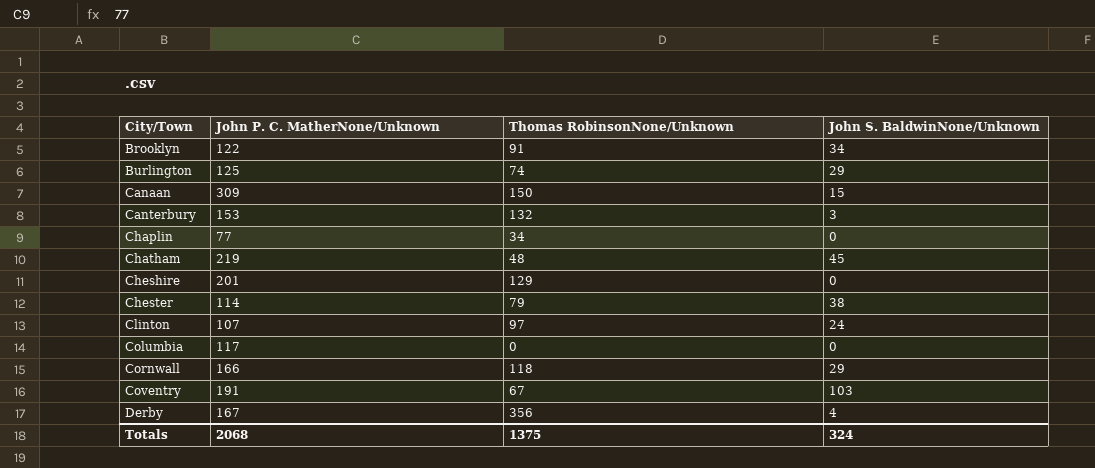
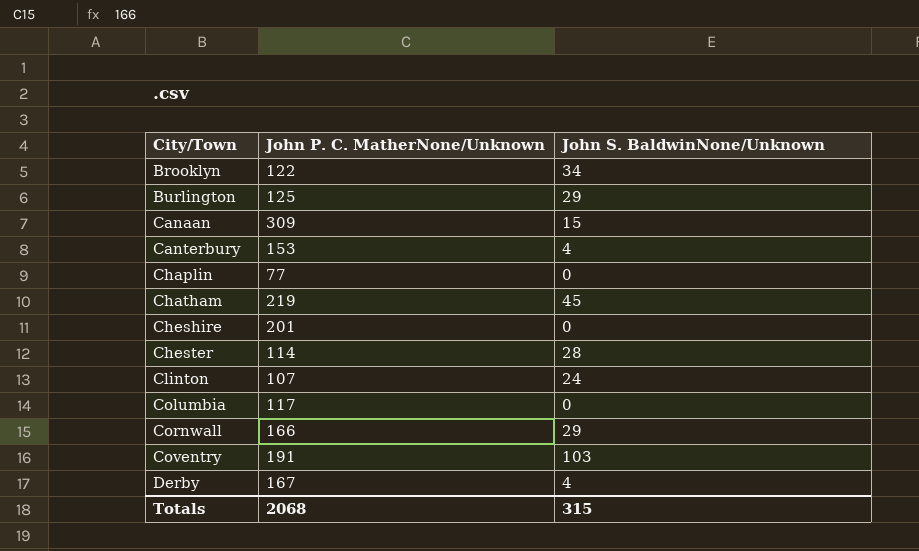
column Thomas RobinsonNone/Unknown | position: 3 -> none
Canterbury | John S. BaldwinNone/Unknown: 3 -> 4
Chester | John S. BaldwinNone/Unknown: 38 -> 28
Totals | John S. BaldwinNone/Unknown: 324 -> 315

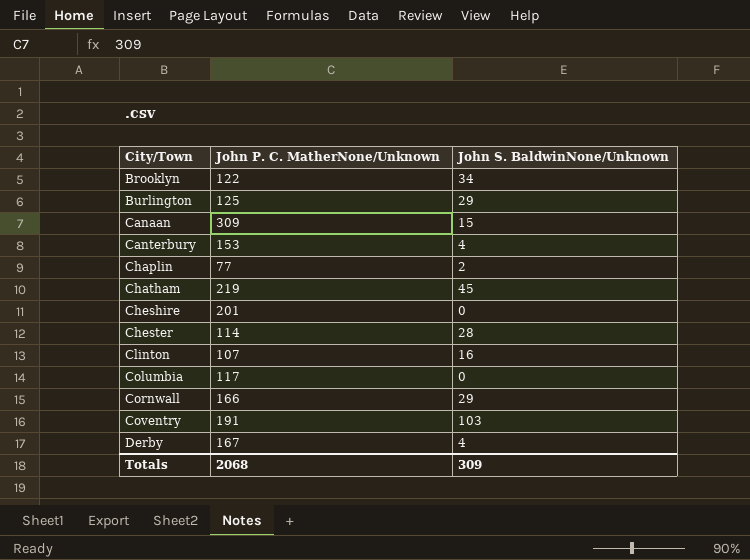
Chaplin | John S. BaldwinNone/Unknown: 0 -> 2
Clinton | John S. BaldwinNone/Unknown: 24 -> 16
Totals | John S. BaldwinNone/Unknown: 315 -> 309

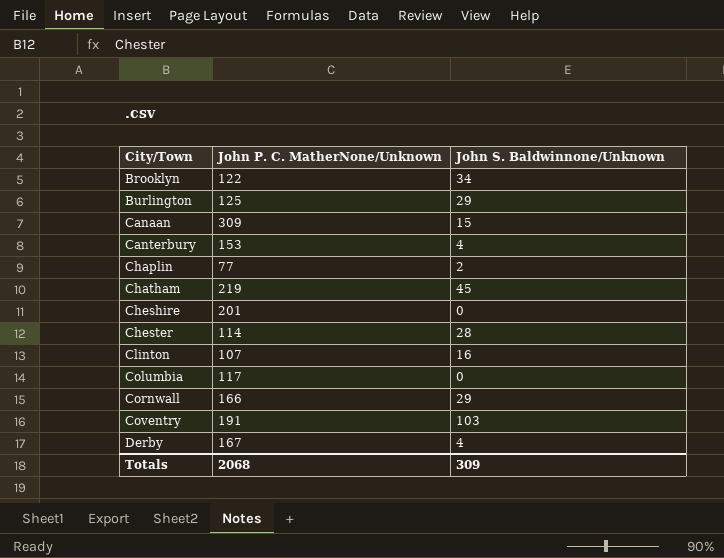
column name: John S. BaldwinNone/Unknown -> John S. Baldwinnone/Unknown

